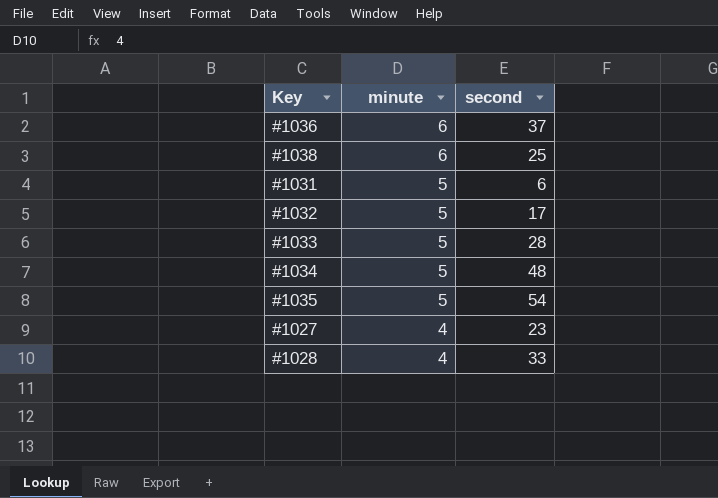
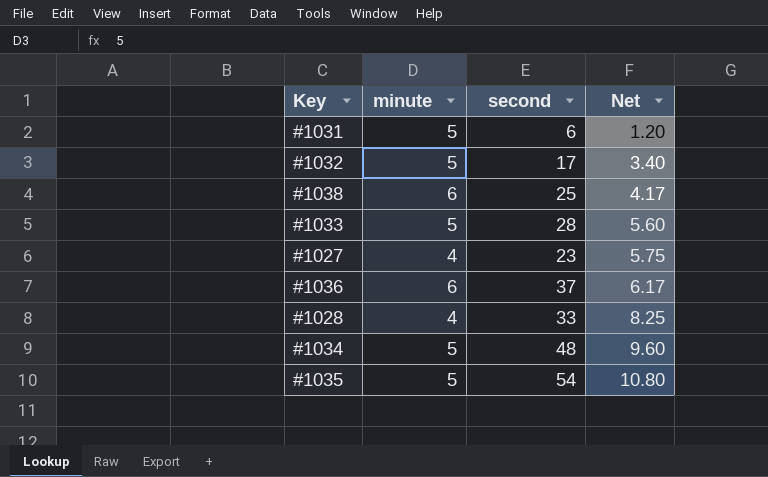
row order: minute descending -> Net ascending
column Net | formula: none -> [second] / [minute]

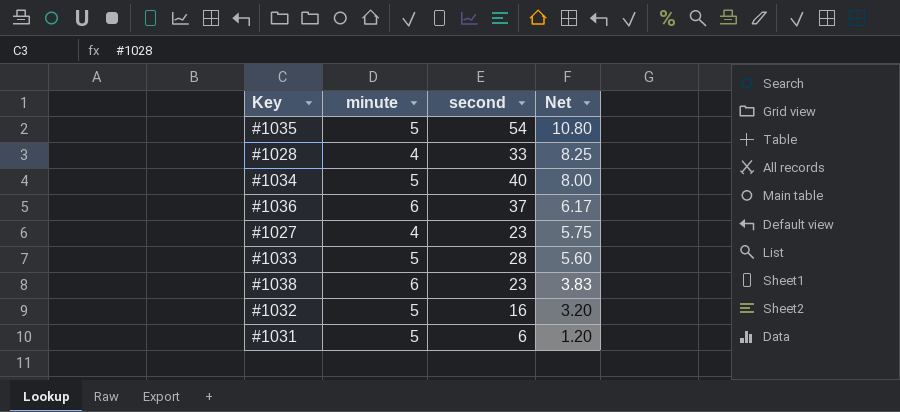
row order: Net ascending -> Net descending
#1034 | second: 48 -> 40
#1034 | Net: 9.60 -> 8.00
#1038 | second: 25 -> 23
#1038 | Net: 4.17 -> 3.83
#1032 | second: 17 -> 16
#1032 | Net: 3.40 -> 3.20

